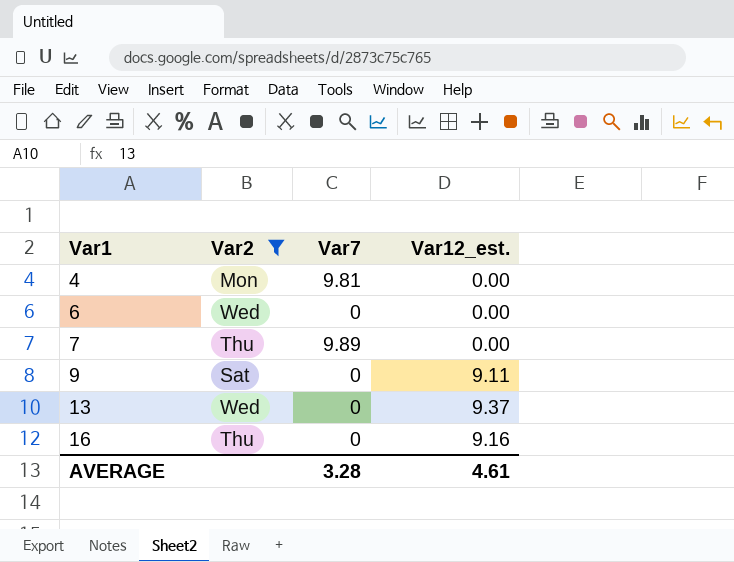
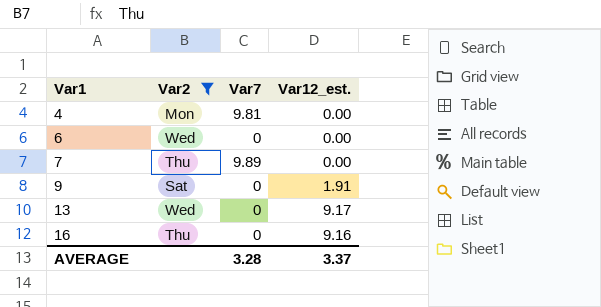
9 | Var12_est.: 9.11 -> 1.91
13 | Var12_est.: 9.37 -> 9.17
AVERAGE | Var12_est.: 4.61 -> 3.37

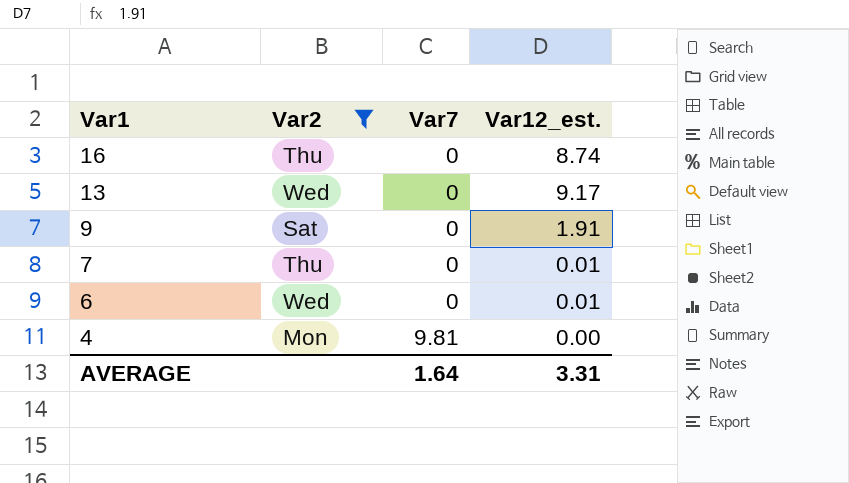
row order: Var1 ascending -> Var1 descending
16 | Var12_est.: 9.16 -> 8.74
7 | Var7: 9.89 -> 0
7 | Var12_est.: 0.00 -> 0.01
6 | Var12_est.: 0.00 -> 0.01
AVERAGE | Var7: 3.28 -> 1.64
AVERAGE | Var12_est.: 3.37 -> 3.31

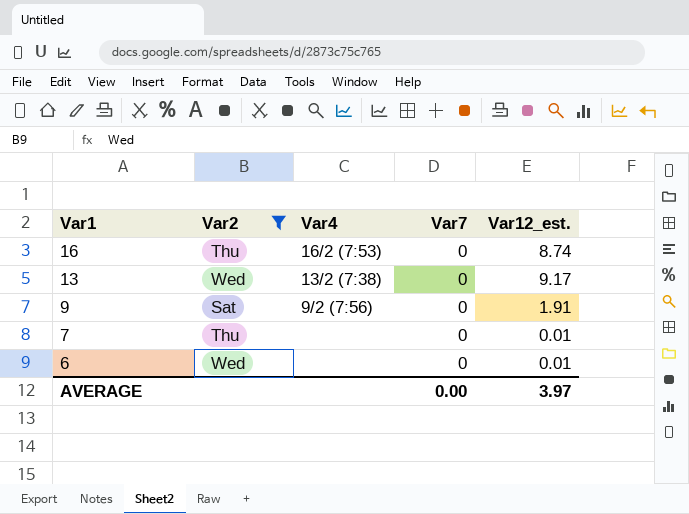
column Var4 | position: none -> 3
row 4: Mon | 9.81 | 0.00 -> none
AVERAGE | Var7: 1.64 -> 0.00
AVERAGE | Var12_est.: 3.31 -> 3.97

